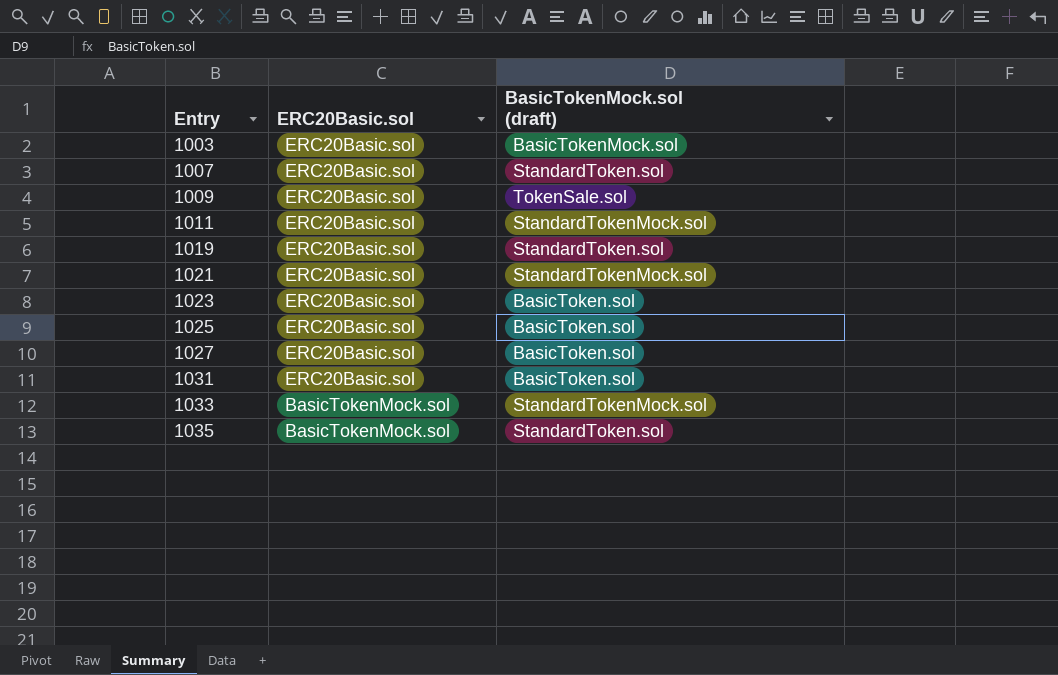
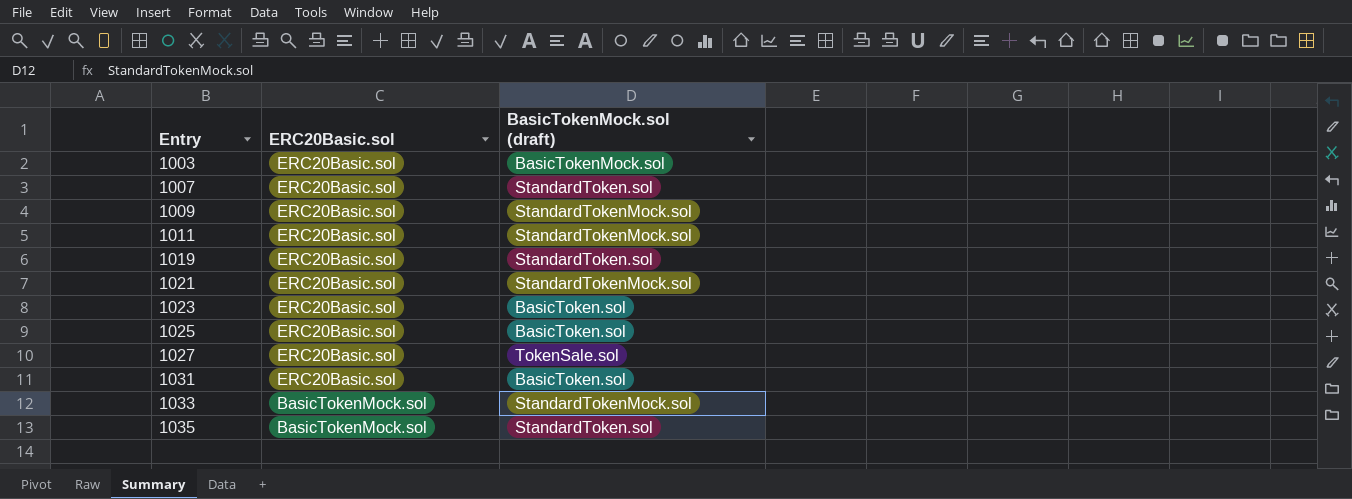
1009 | BasicTokenMock.sol (draft): TokenSale.sol -> StandardTokenMock.sol
1027 | BasicTokenMock.sol (draft): BasicToken.sol -> TokenSale.sol

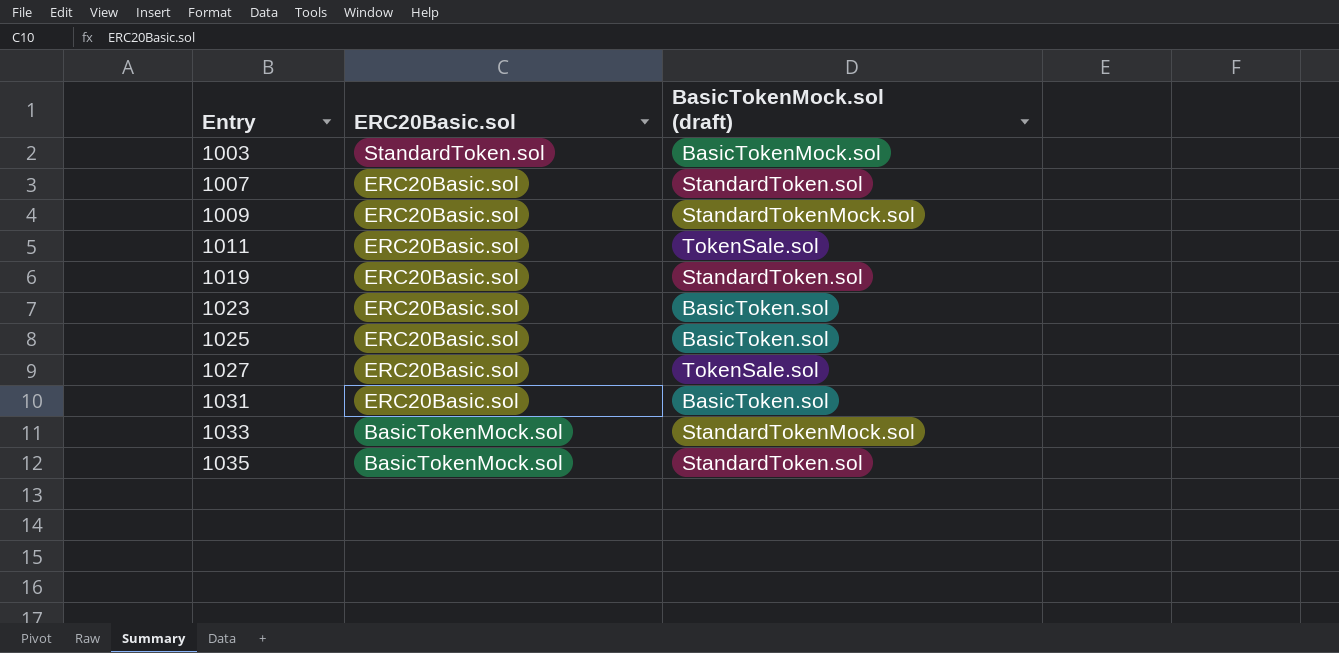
row 1021: ERC20Basic.sol | StandardTokenMock.sol -> none
1003 | ERC20Basic.sol: ERC20Basic.sol -> StandardToken.sol
1011 | BasicTokenMock.sol (draft): StandardTokenMock.sol -> TokenSale.sol

